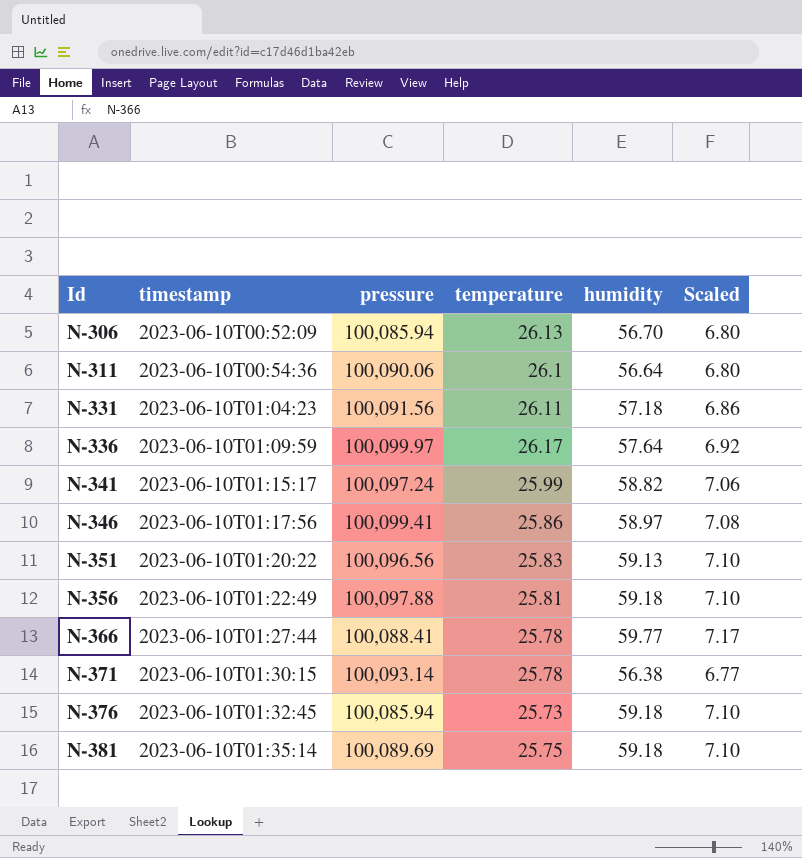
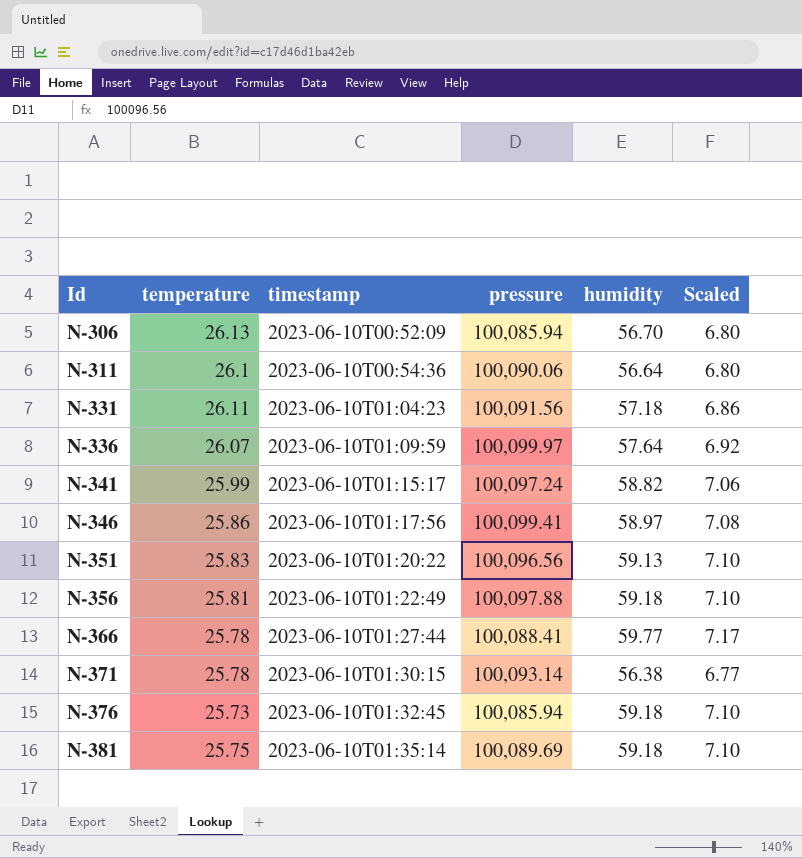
column temperature | position: 4 -> 2
N-336 | temperature: 26.17 -> 26.07

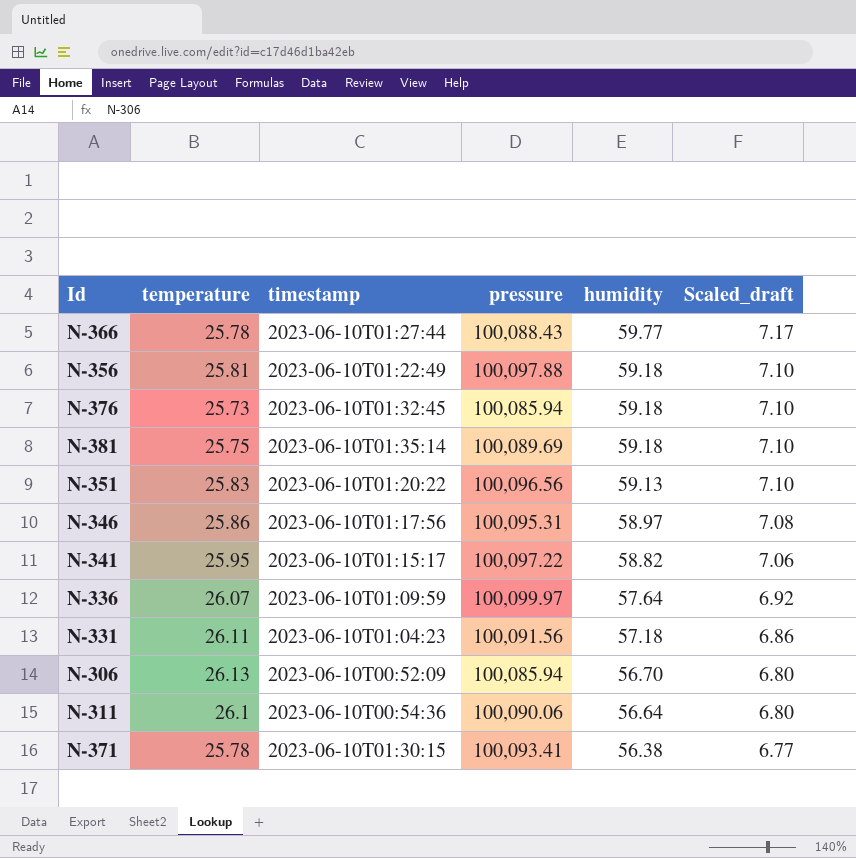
row order: Id ascending -> humidity descending
column name: Scaled -> Scaled_draft
N-366 | pressure: 100,088.41 -> 100,088.43
N-346 | pressure: 100,099.41 -> 100,095.31
N-341 | temperature: 25.99 -> 25.95
N-341 | pressure: 100,097.24 -> 100,097.22
N-371 | pressure: 100,093.14 -> 100,093.41

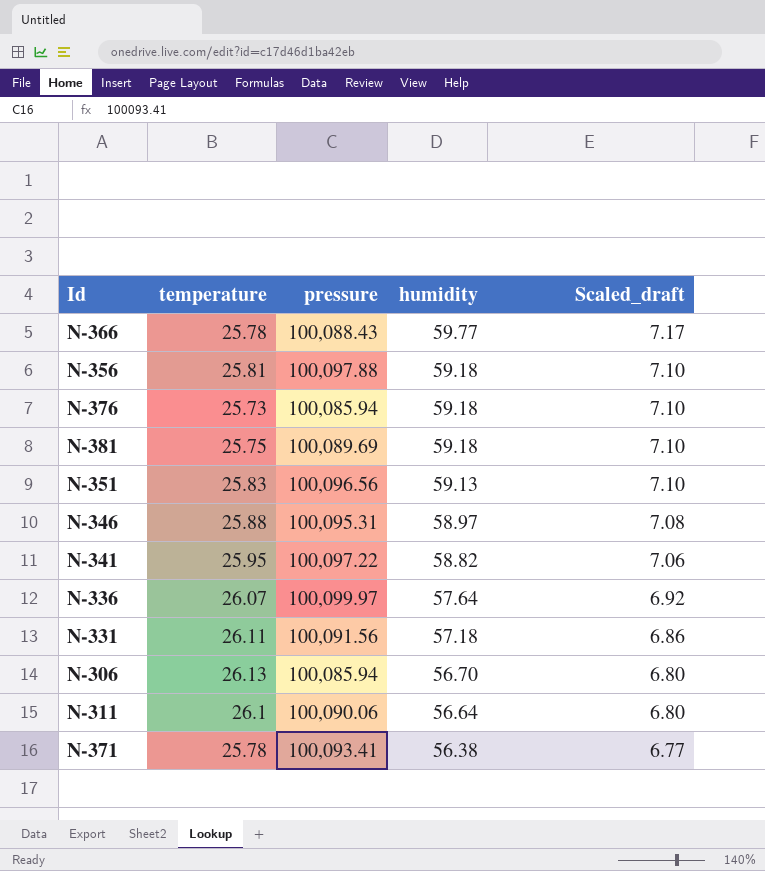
column timestamp | position: 3 -> none
N-346 | temperature: 25.86 -> 25.88

